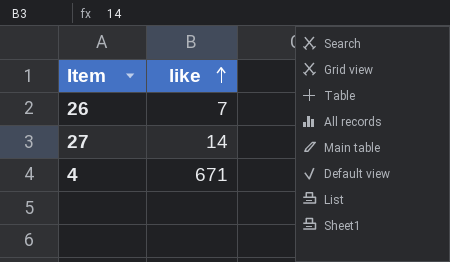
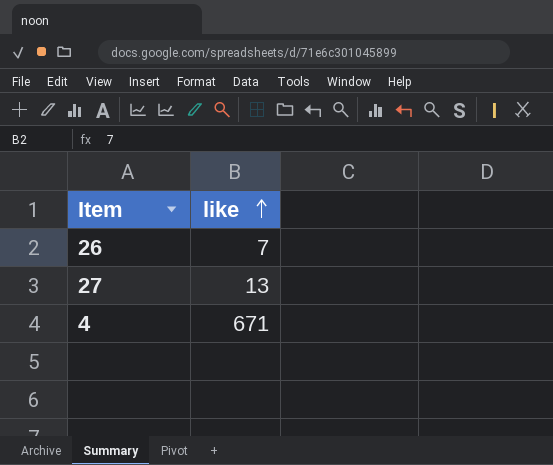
27 | like: 14 -> 13

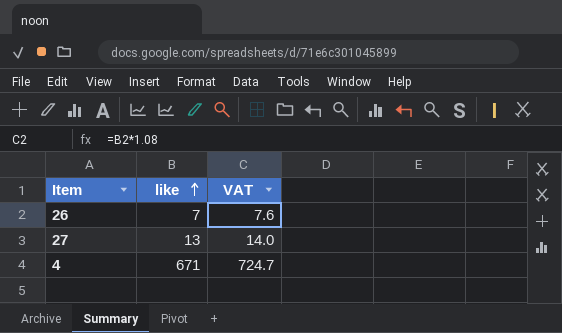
column VAT | formula: none -> [like] * 1.08

